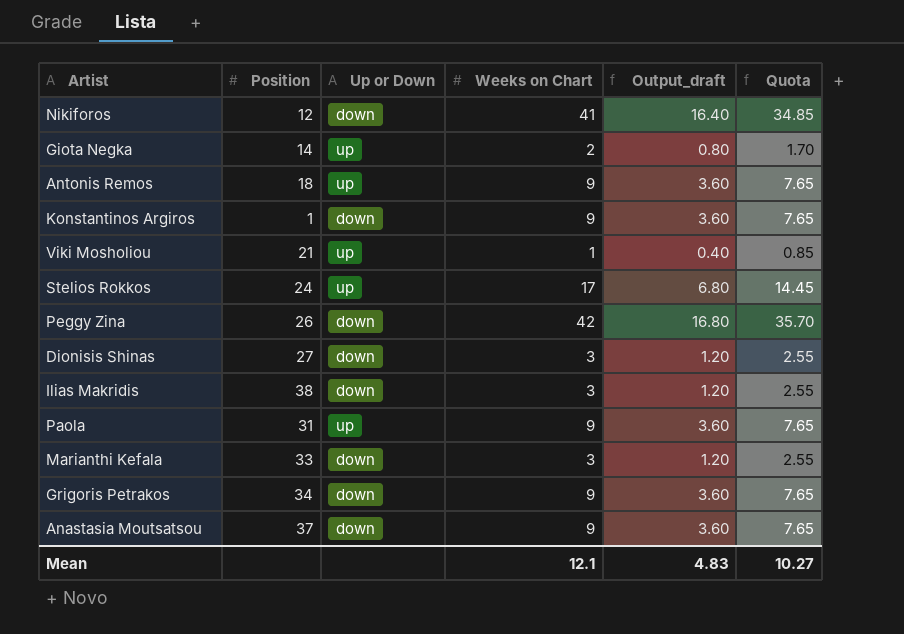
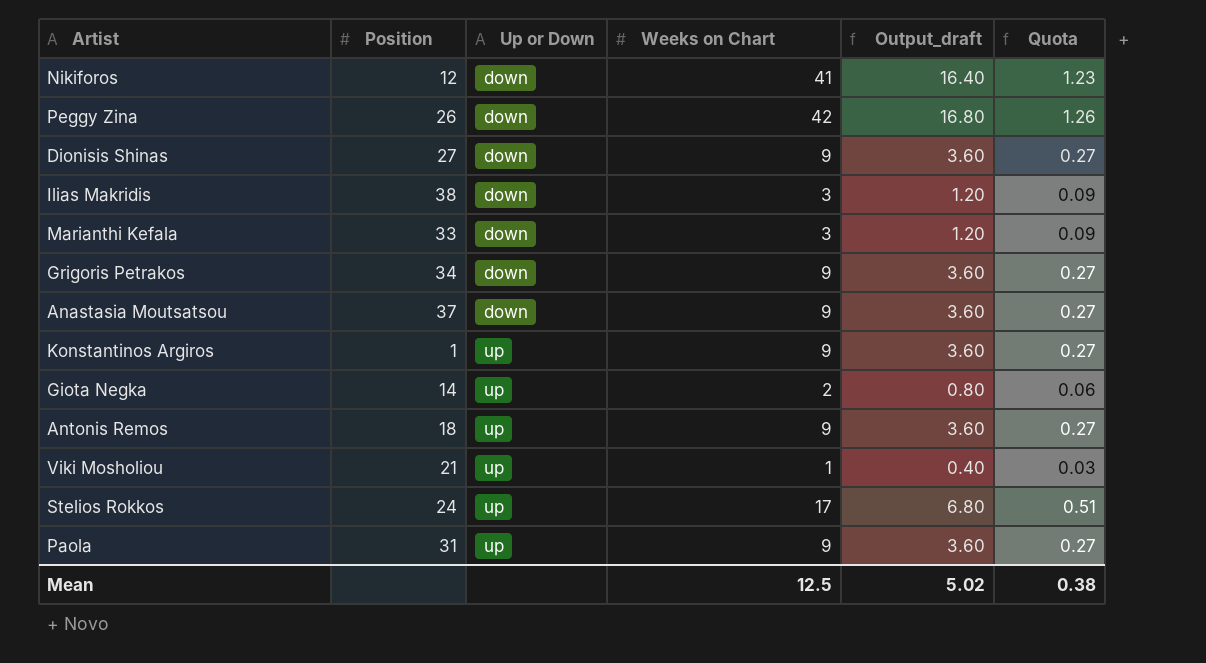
row order: none -> Up or Down ascending
column Quota | formula: [Weeks on Chart] * 0.85 -> [Weeks on Chart] * 0.03
Dionisis Shinas | Weeks on Chart: 3 -> 9
Dionisis Shinas | Output_draft: 1.20 -> 3.60
Konstantinos Argiros | Up or Down: down -> up
Mean | Weeks on Chart: 12.1 -> 12.5
Mean | Output_draft: 4.83 -> 5.02
Mean | Quota: 10.27 -> 0.38

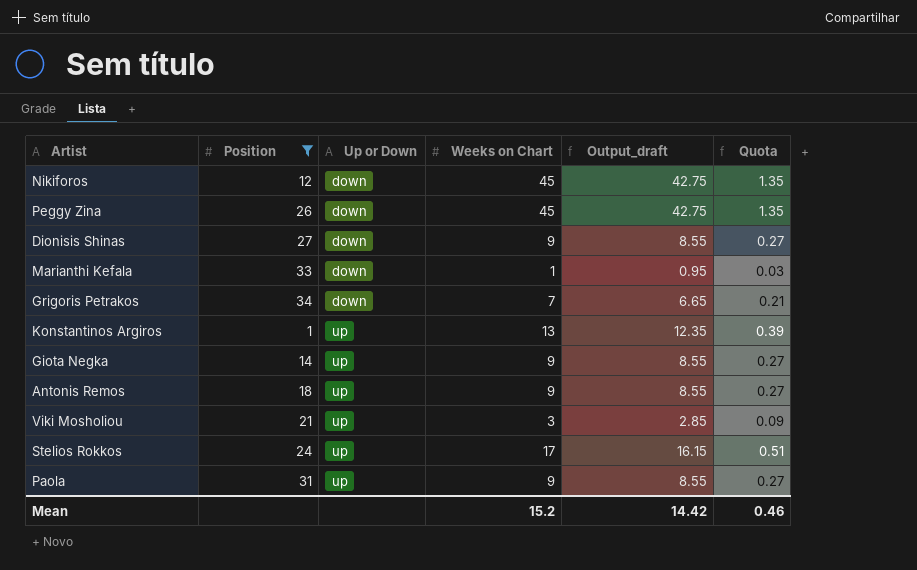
filter: none -> Position <= 34
column Output_draft | formula: [Weeks on Chart] * 0.4 -> [Weeks on Chart] * 0.95
Nikiforos | Weeks on Chart: 41 -> 45
Nikiforos | Quota: 1.23 -> 1.35
Peggy Zina | Weeks on Chart: 42 -> 45
Peggy Zina | Quota: 1.26 -> 1.35
Marianthi Kefala | Weeks on Chart: 3 -> 1
Marianthi Kefala | Quota: 0.09 -> 0.03
Grigoris Petrakos | Weeks on Chart: 9 -> 7
Grigoris Petrakos | Quota: 0.27 -> 0.21
Konstantinos Argiros | Weeks on Chart: 9 -> 13
Konstantinos Argiros | Quota: 0.27 -> 0.39
Giota Negka | Weeks on Chart: 2 -> 9
Giota Negka | Quota: 0.06 -> 0.27
Viki Mosholiou | Weeks on Chart: 1 -> 3
Viki Mosholiou | Quota: 0.03 -> 0.09
Mean | Weeks on Chart: 12.5 -> 15.2
Mean | Output_draft: 5.02 -> 14.42
Mean | Quota: 0.38 -> 0.46

